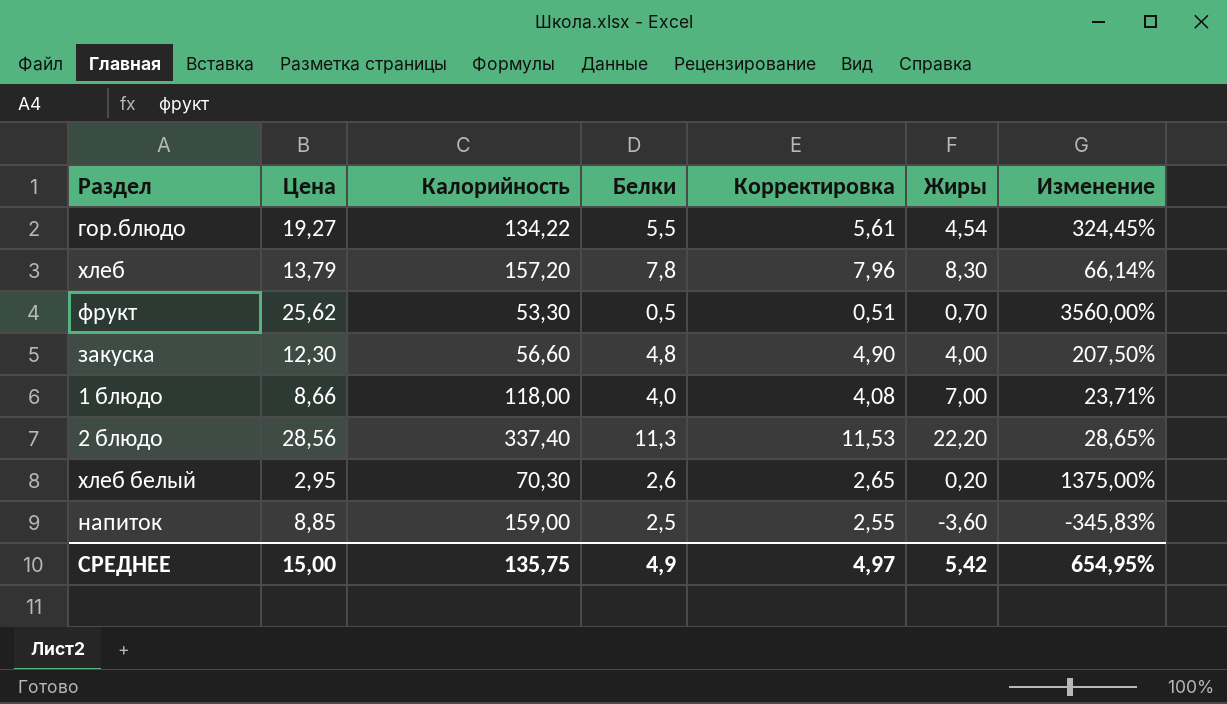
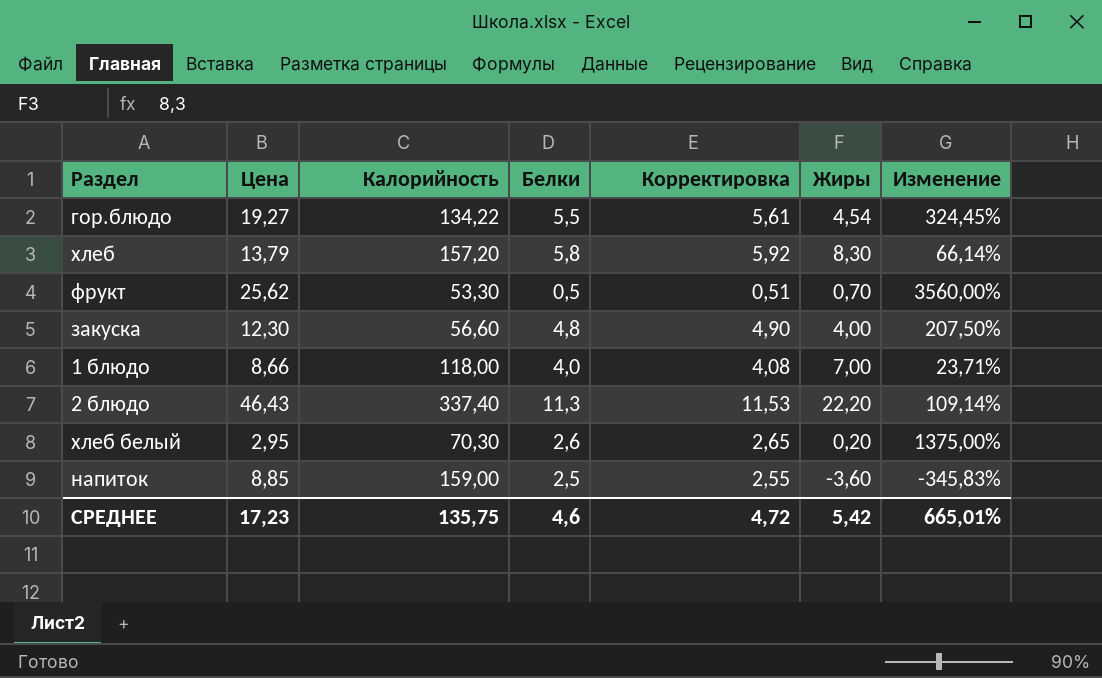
хлеб | Белки: 7,8 -> 5,8
хлеб | Корректировка: 7,96 -> 5,92
2 блюдо | Цена: 28,56 -> 46,43
2 блюдо | Изменение: 28,65% -> 109,14%
СРЕДНЕЕ | Цена: 15,00 -> 17,23
СРЕДНЕЕ | Белки: 4,9 -> 4,6
СРЕДНЕЕ | Корректировка: 4,97 -> 4,72
СРЕДНЕЕ | Изменение: 654,95% -> 665,01%

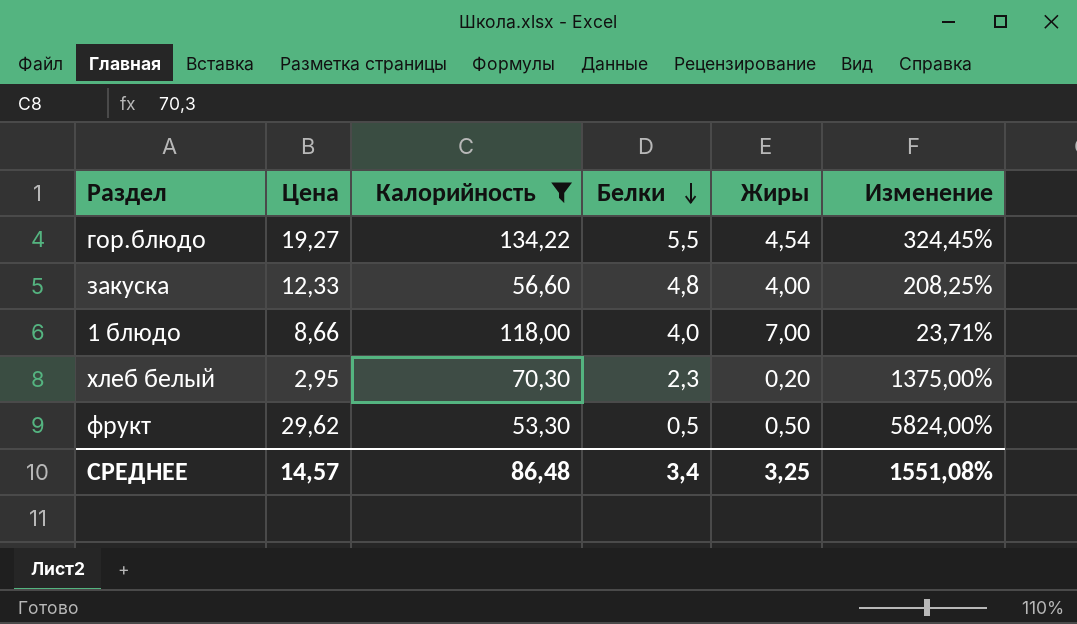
filter: none -> Калорийность <= 134,22
row order: none -> Белки descending
column Корректировка | formula: [Белки] * 1,02 -> none
закуска | Цена: 12,30 -> 12,33
закуска | Изменение: 207,50% -> 208,25%
хлеб белый | Белки: 2,6 -> 2,3
фрукт | Цена: 25,62 -> 29,62
фрукт | Жиры: 0,70 -> 0,50
фрукт | Изменение: 3560,00% -> 5824,00%
СРЕДНЕЕ | Цена: 17,23 -> 14,57
СРЕДНЕЕ | Калорийность: 135,75 -> 86,48
СРЕДНЕЕ | Белки: 4,6 -> 3,4
СРЕДНЕЕ | Жиры: 5,42 -> 3,25
СРЕДНЕЕ | Изменение: 665,01% -> 1551,08%

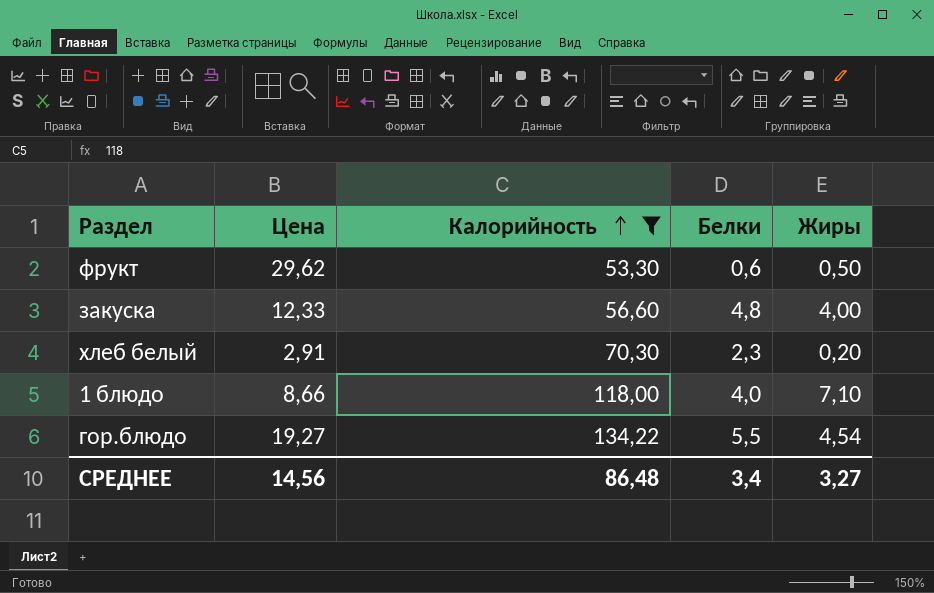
row order: Белки descending -> Калорийность ascending
column Изменение | formula: ([Цена] - [Жиры]) / [Жиры] -> none
фрукт | Белки: 0,5 -> 0,6
хлеб белый | Цена: 2,95 -> 2,91
1 блюдо | Жиры: 7,00 -> 7,10
СРЕДНЕЕ | Цена: 14,57 -> 14,56
СРЕДНЕЕ | Жиры: 3,25 -> 3,27

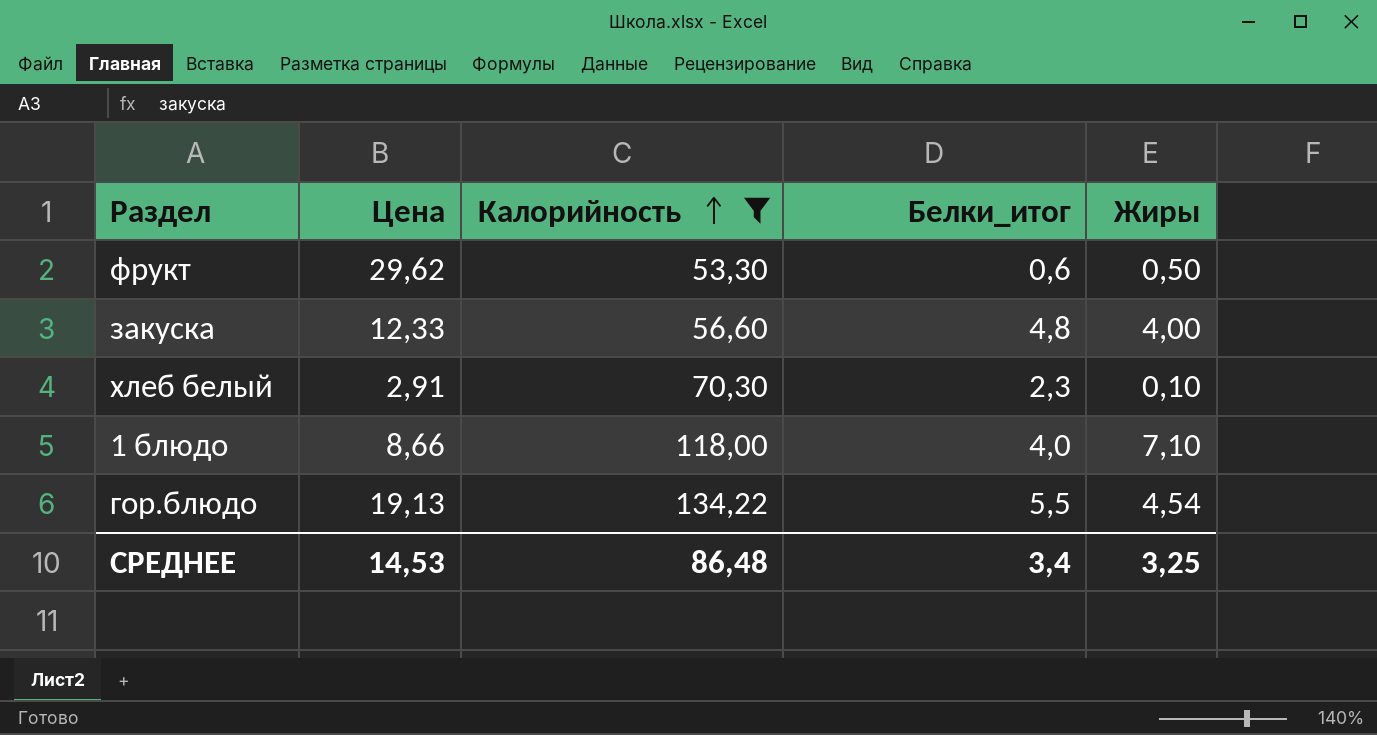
column name: Белки -> Белки_итог
хлеб белый | Жиры: 0,20 -> 0,10
гор.блюдо | Цена: 19,27 -> 19,13
СРЕДНЕЕ | Цена: 14,56 -> 14,53
СРЕДНЕЕ | Жиры: 3,27 -> 3,25

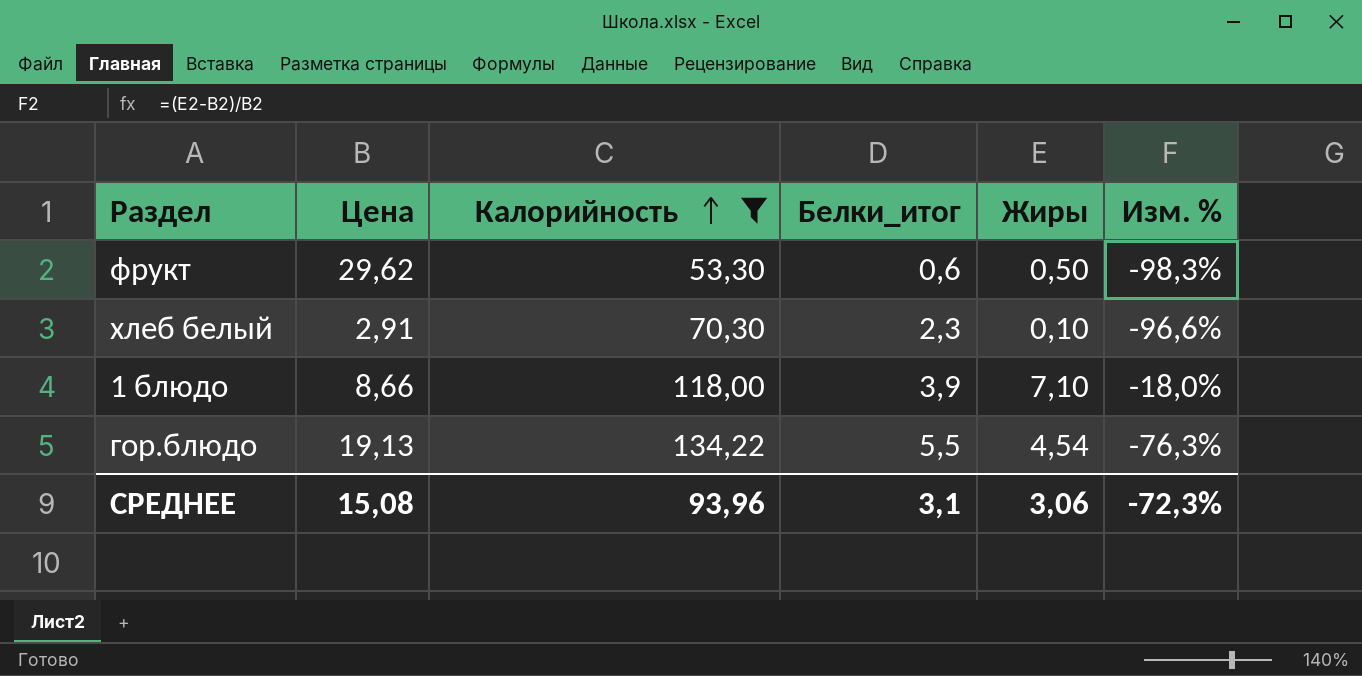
column Изм. % | formula: none -> ([Жиры] - [Цена]) / [Цена]
row закуска: 12,33 | 56,60 | 4,8 | 4,00 -> none
1 блюдо | Белки_итог: 4,0 -> 3,9
СРЕДНЕЕ | Цена: 14,53 -> 15,08
СРЕДНЕЕ | Калорийность: 86,48 -> 93,96
СРЕДНЕЕ | Белки_итог: 3,4 -> 3,1
СРЕДНЕЕ | Жиры: 3,25 -> 3,06

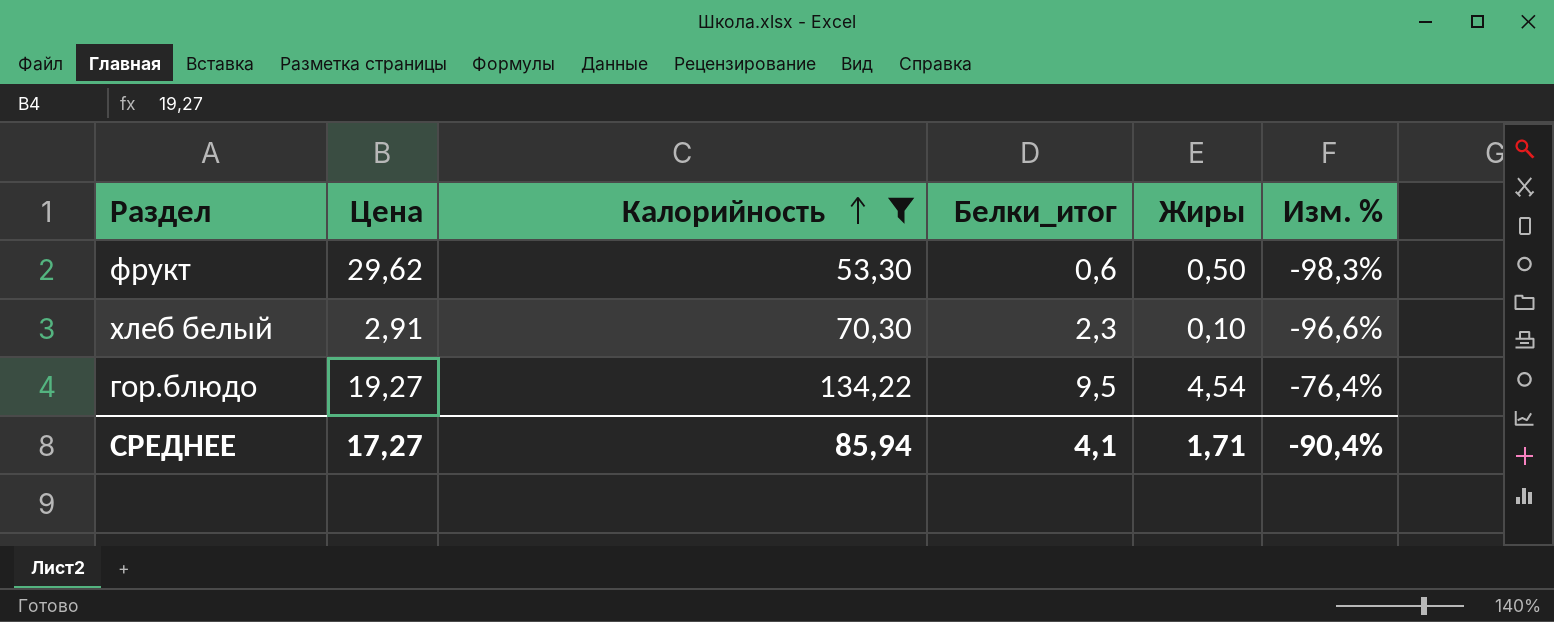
row 1 блюдо: 8,66 | 118,00 | 3,9 | 7,10 | -18,0% -> none
гор.блюдо | Цена: 19,13 -> 19,27
гор.блюдо | Белки_итог: 5,5 -> 9,5
гор.блюдо | Изм. %: -76,3% -> -76,4%
СРЕДНЕЕ | Цена: 15,08 -> 17,27
СРЕДНЕЕ | Калорийность: 93,96 -> 85,94
СРЕДНЕЕ | Белки_итог: 3,1 -> 4,1
СРЕДНЕЕ | Жиры: 3,06 -> 1,71
СРЕДНЕЕ | Изм. %: -72,3% -> -90,4%

